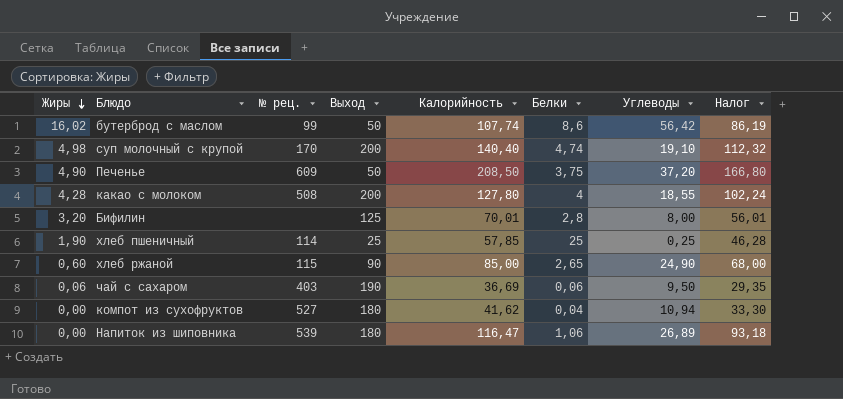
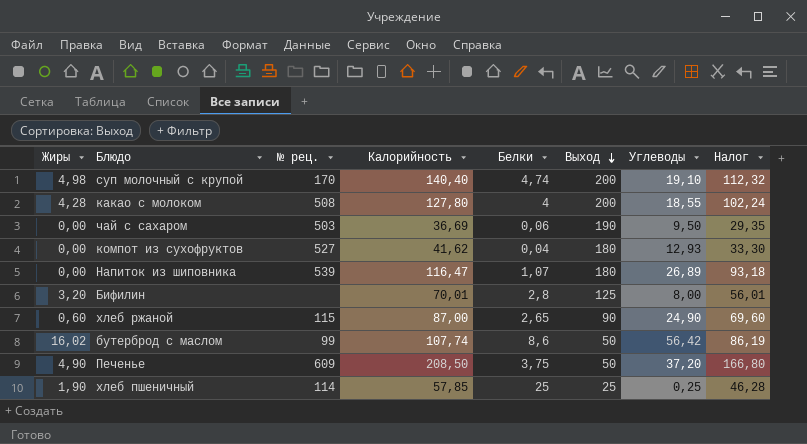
row order: Жиры descending -> Выход descending
column Выход | position: 4 -> 6
чай с сахаром | Жиры: 0,06 -> 0,00
чай с сахаром | № рец.: 403 -> 503
компот из сухофруктов | Углеводы: 10,94 -> 12,93
Напиток из шиповника | Белки: 1,06 -> 1,07
хлеб ржаной | Калорийность: 85,00 -> 87,00
хлеб ржаной | Налог: 68,00 -> 69,60

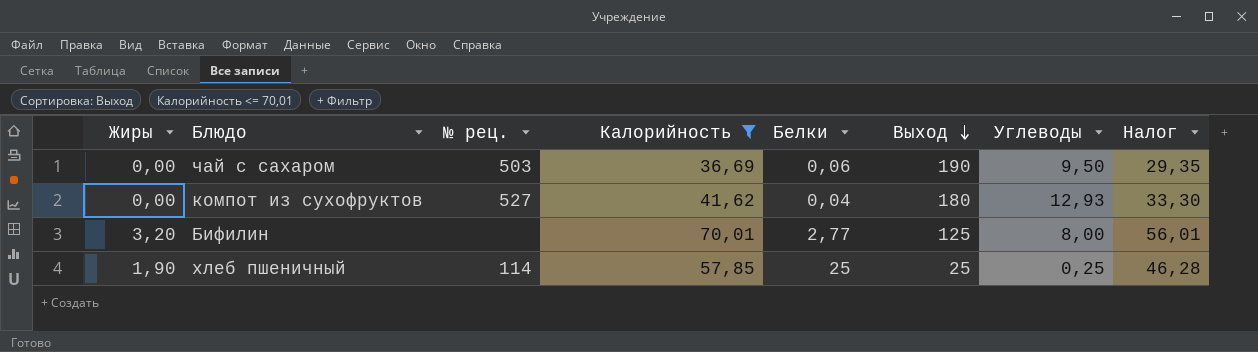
filter: none -> Калорийность <= 70,01
Бифилин | Белки: 2,8 -> 2,77

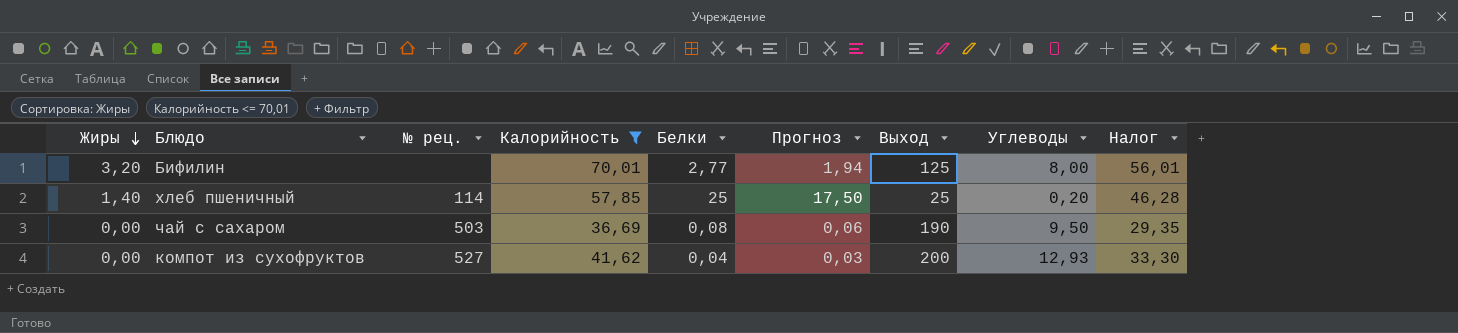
row order: Выход descending -> Жиры descending
column Прогноз | formula: none -> [Белки] * 0,7
хлеб пшеничный | Жиры: 1,90 -> 1,40
хлеб пшеничный | Углеводы: 0,25 -> 0,20
чай с сахаром | Белки: 0,06 -> 0,08
компот из сухофруктов | Выход: 180 -> 200

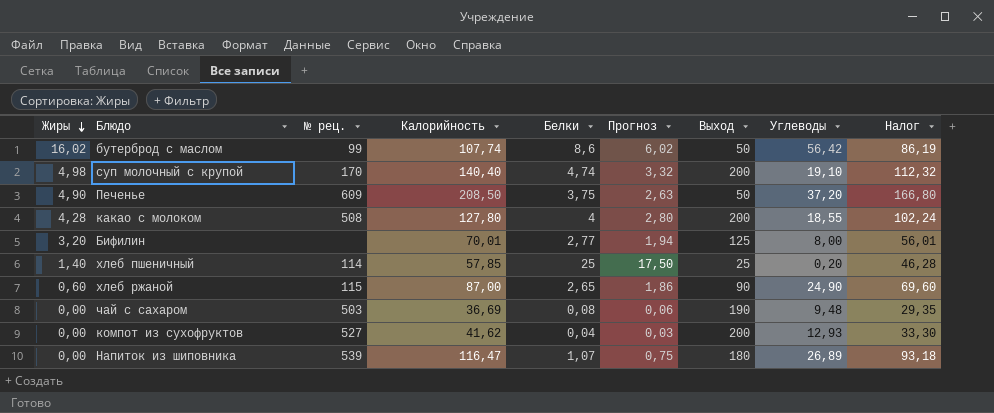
filter: Калорийность <= 70,01 -> none
чай с сахаром | Углеводы: 9,50 -> 9,48

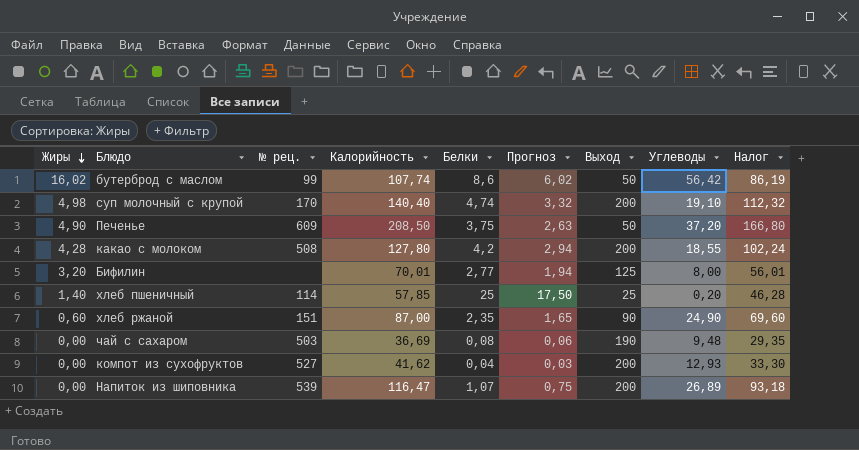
какао с молоком | Белки: 4 -> 4,2
какао с молоком | Прогноз: 2,80 -> 2,94
хлеб ржаной | № рец.: 115 -> 151
хлеб ржаной | Белки: 2,65 -> 2,35
хлеб ржаной | Прогноз: 1,86 -> 1,65
Напиток из шиповника | Выход: 180 -> 200

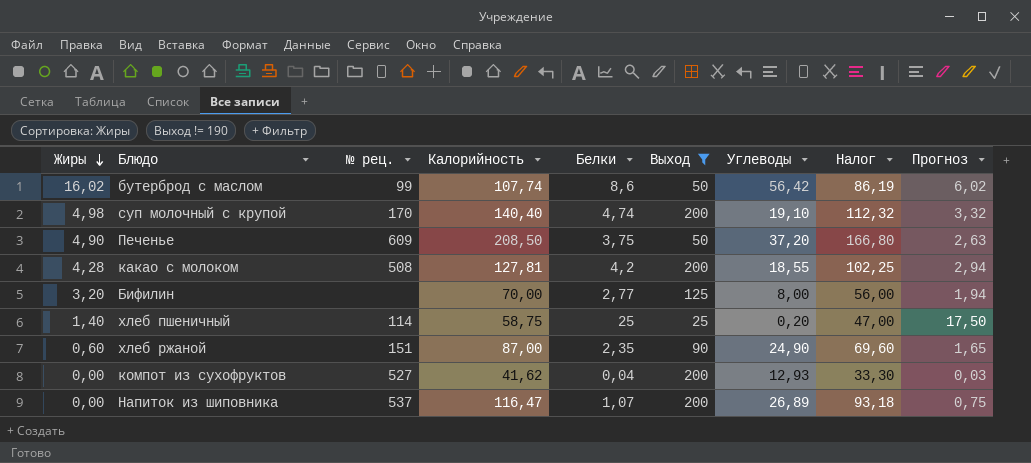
filter: none -> Выход != 190
column Прогноз | position: 6 -> 9
какао с молоком | Калорийность: 127,80 -> 127,81
какао с молоком | Налог: 102,24 -> 102,25
Бифилин | Калорийность: 70,01 -> 70,00
Бифилин | Налог: 56,01 -> 56,00
хлеб пшеничный | Калорийность: 57,85 -> 58,75
хлеб пшеничный | Налог: 46,28 -> 47,00
Напиток из шиповника | № рец.: 539 -> 537

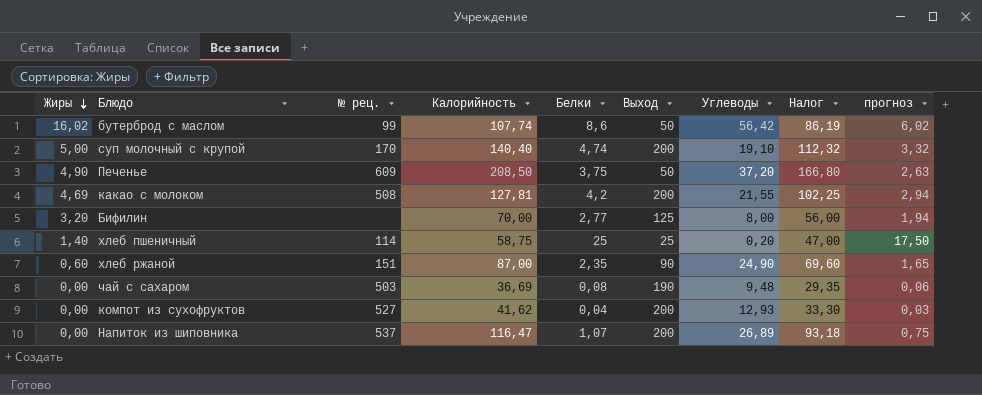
filter: Выход != 190 -> none
column name: Прогноз -> прогноз
суп молочный с крупой | Жиры: 4,98 -> 5,00
какао с молоком | Жиры: 4,28 -> 4,69
какао с молоком | Углеводы: 18,55 -> 21,55

